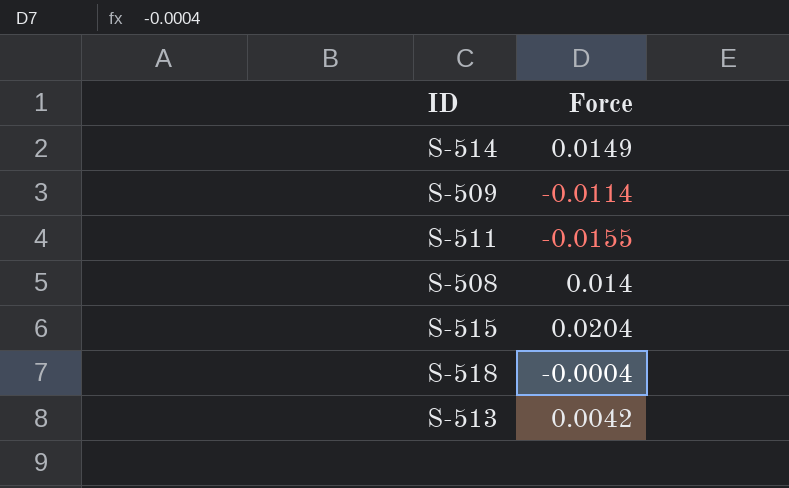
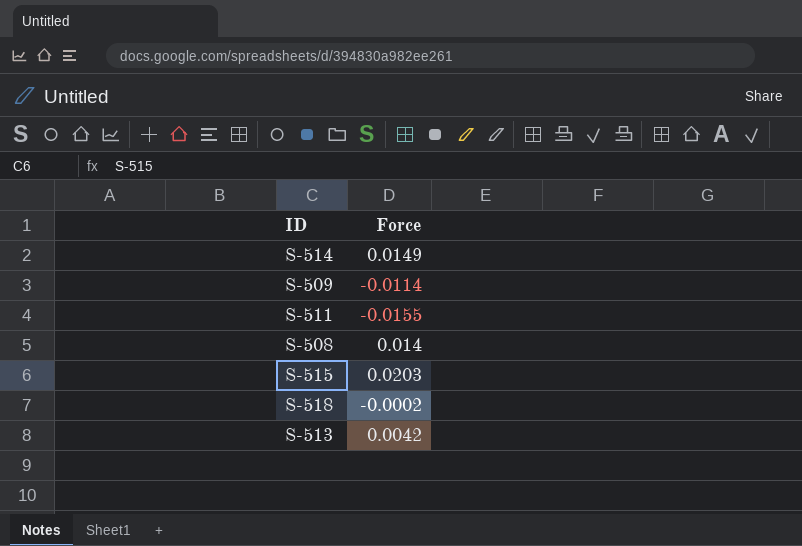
S-515 | Force: 0.0204 -> 0.0203
S-518 | Force: -0.0004 -> -0.0002

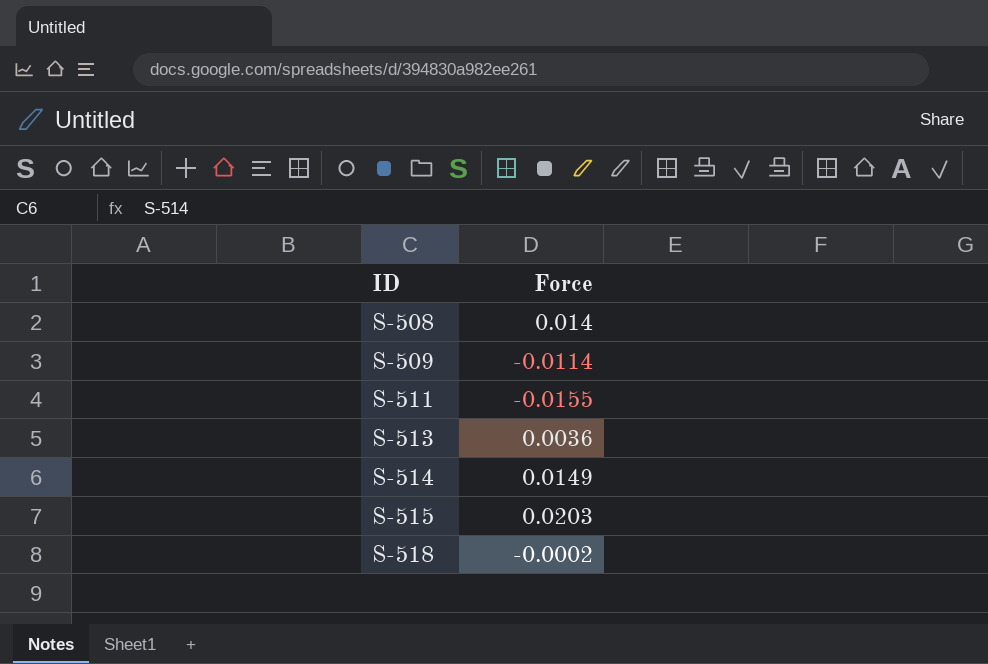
row order: none -> ID ascending
S-513 | Force: 0.0042 -> 0.0036

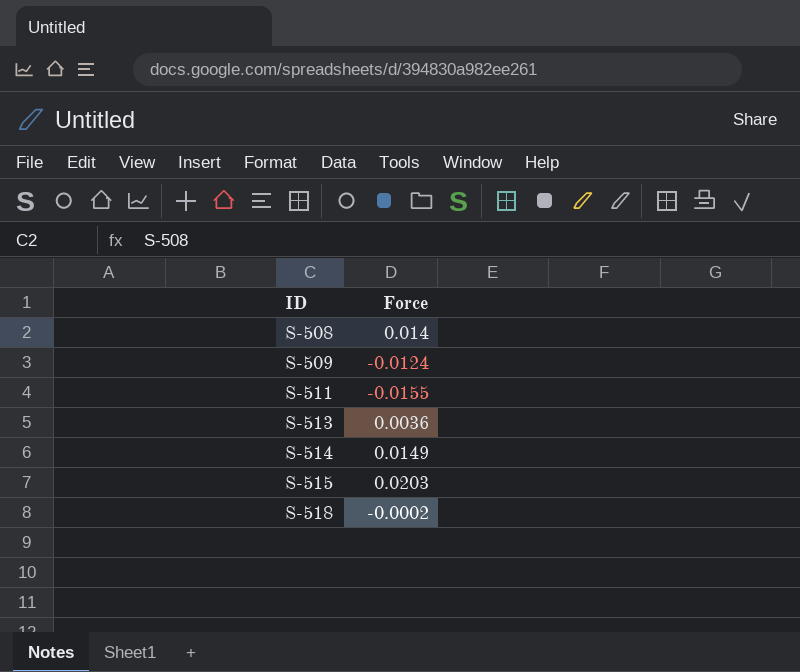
S-509 | Force: -0.0114 -> -0.0124

